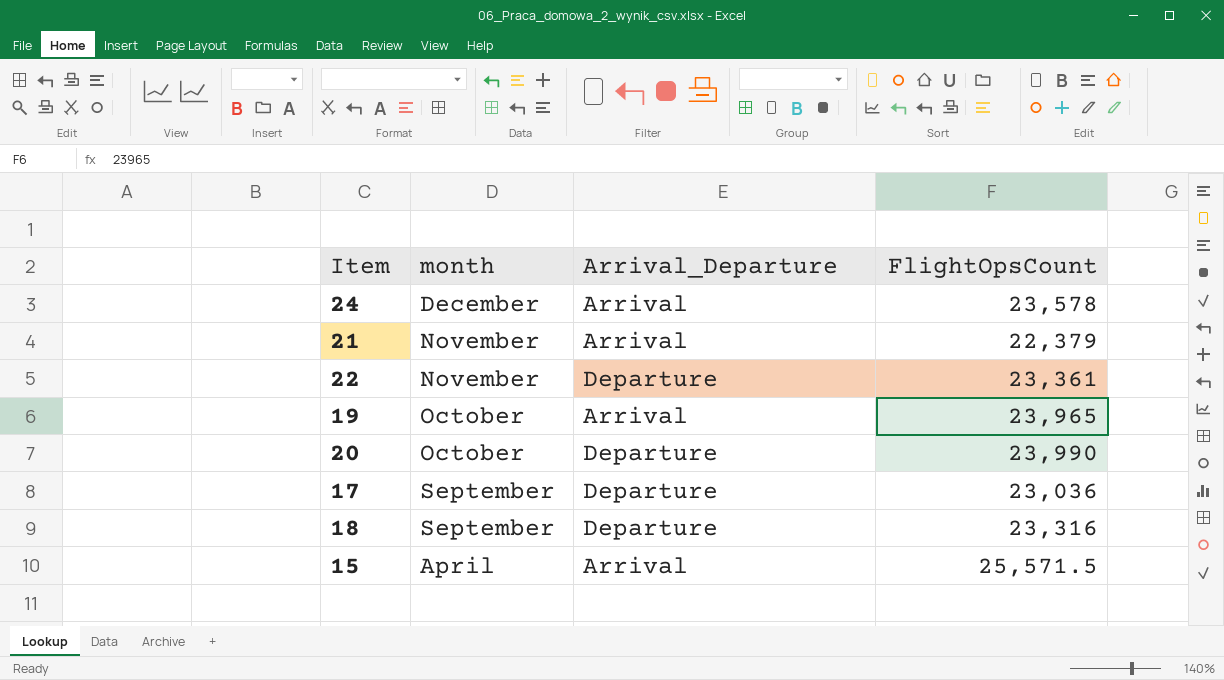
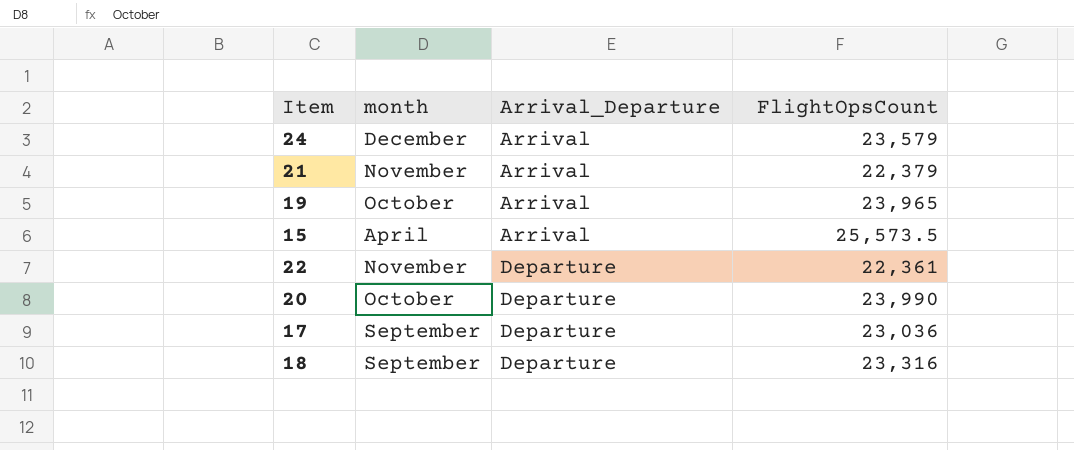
row order: month descending -> Arrival_Departure ascending
24 | FlightOpsCount: 23,578 -> 23,579
15 | FlightOpsCount: 25,571.5 -> 25,573.5
22 | FlightOpsCount: 23,361 -> 22,361

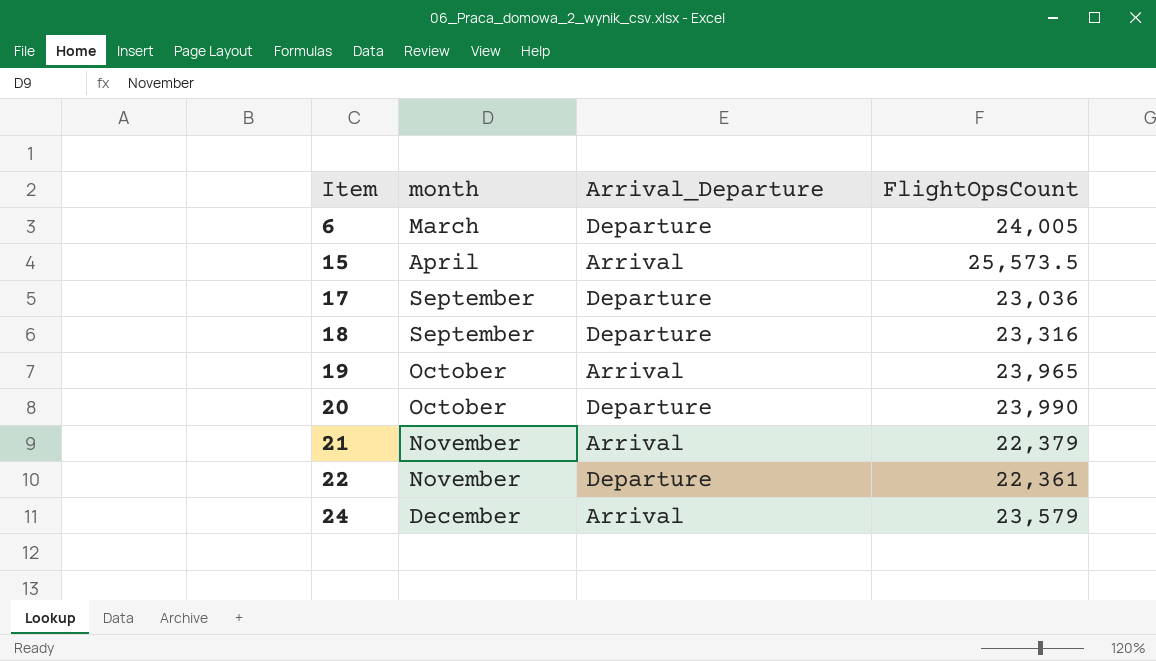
row order: Arrival_Departure ascending -> Item ascending
row 6: none -> March | Departure | 24,005

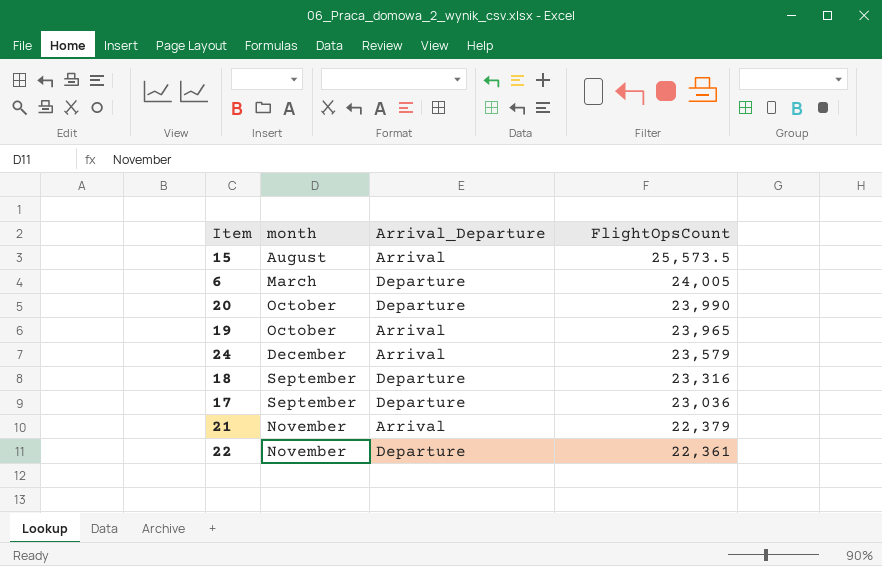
row order: Item ascending -> FlightOpsCount descending
15 | month: April -> August

